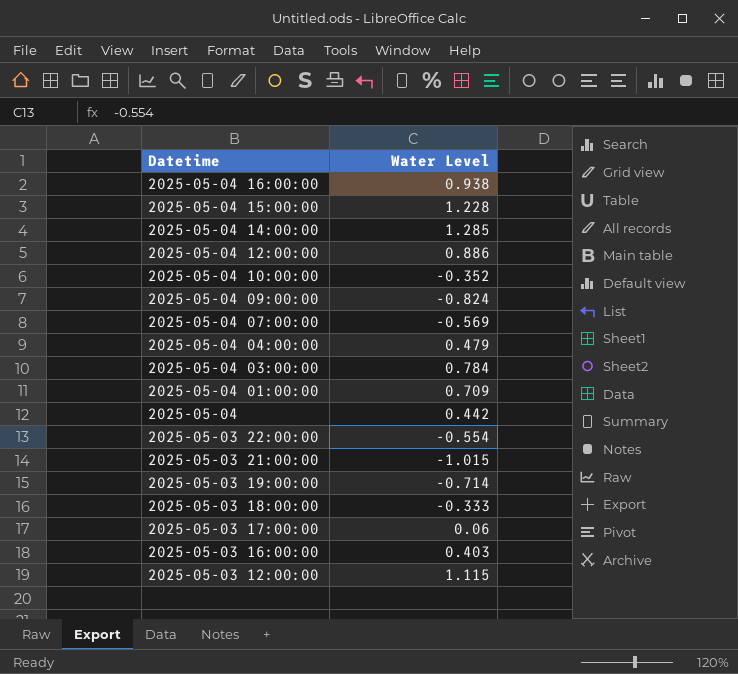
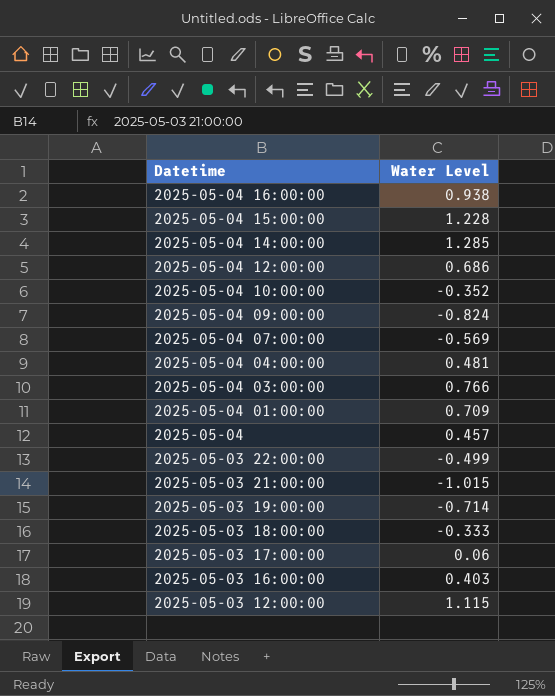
2025-05-04 12:00:00 | Water Level: 0.886 -> 0.686
2025-05-04 04:00:00 | Water Level: 0.479 -> 0.481
2025-05-04 03:00:00 | Water Level: 0.784 -> 0.766
2025-05-04 | Water Level: 0.442 -> 0.457
2025-05-03 22:00:00 | Water Level: -0.554 -> -0.499

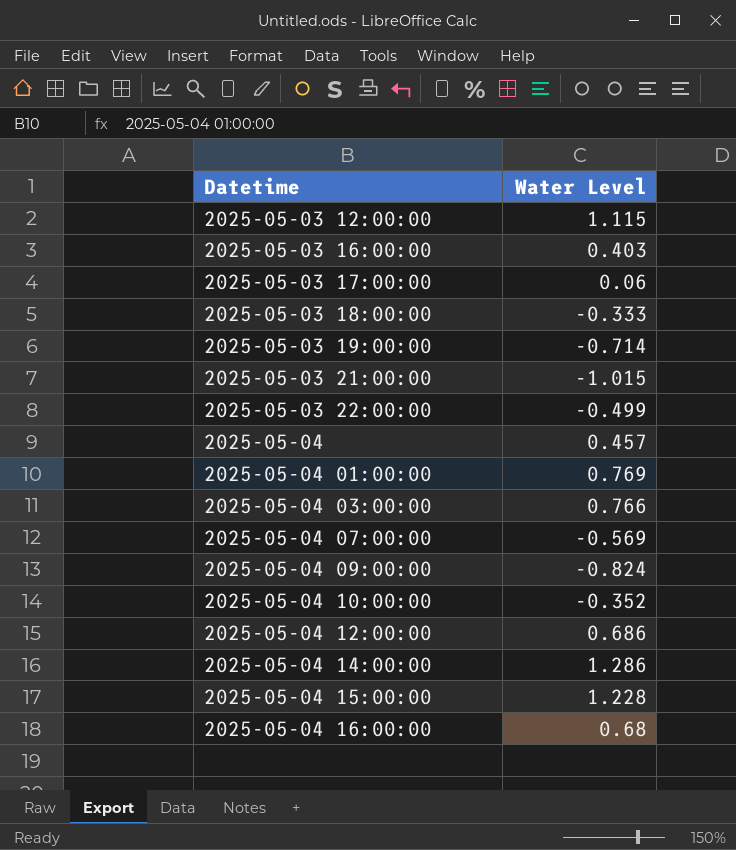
row order: Datetime descending -> Datetime ascending
row 2025-05-04 04:00:00: 0.481 -> none
2025-05-04 01:00:00 | Water Level: 0.709 -> 0.769
2025-05-04 14:00:00 | Water Level: 1.285 -> 1.286
2025-05-04 16:00:00 | Water Level: 0.938 -> 0.68

